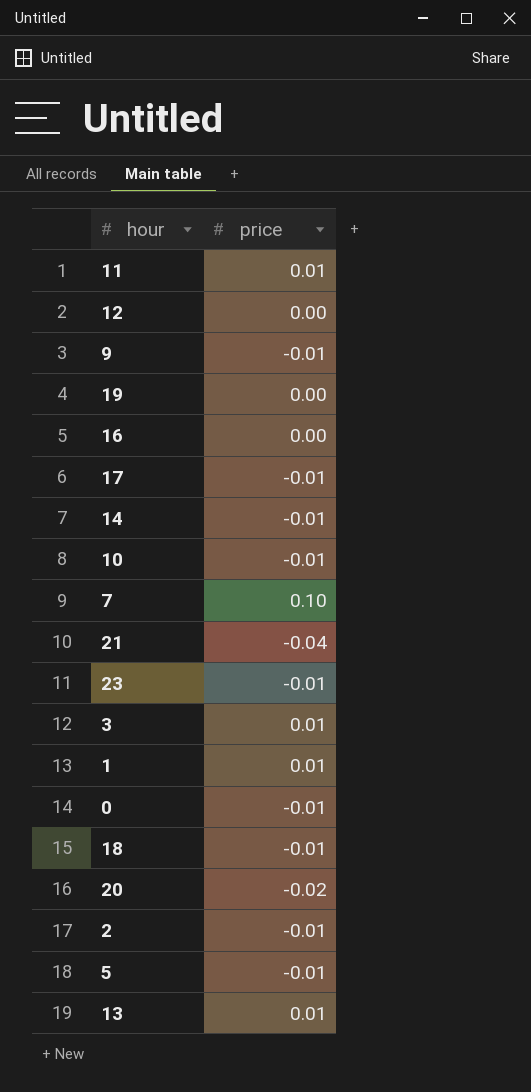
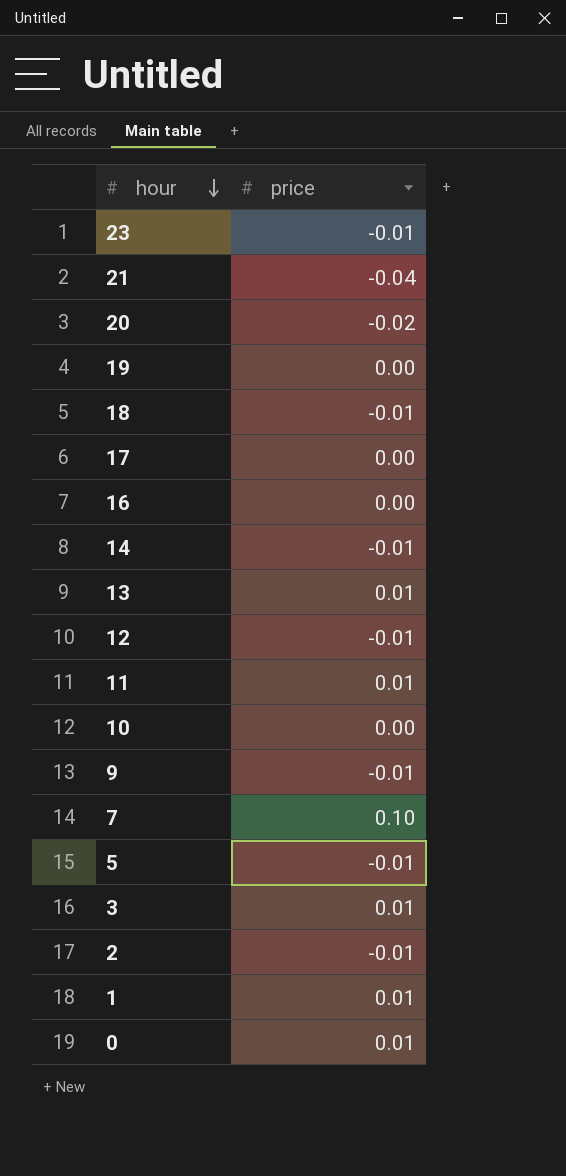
row order: none -> hour descending
17 | price: -0.01 -> 0.00
12 | price: 0.00 -> -0.01
10 | price: -0.01 -> 0.00
0 | price: -0.01 -> 0.01

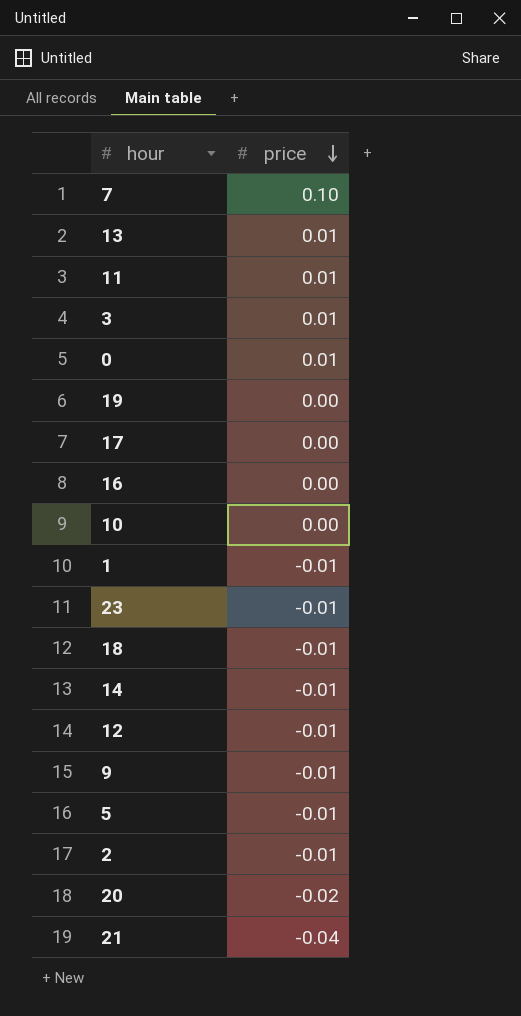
row order: hour descending -> price descending
1 | price: 0.01 -> -0.01

